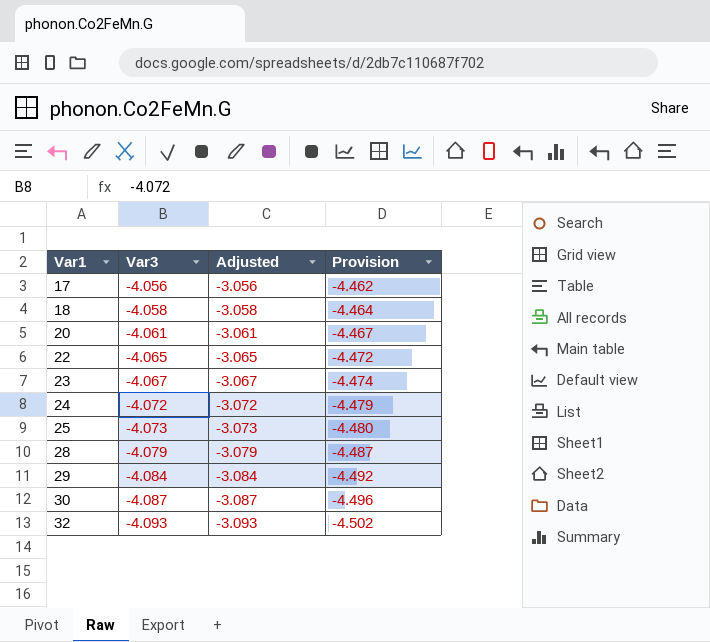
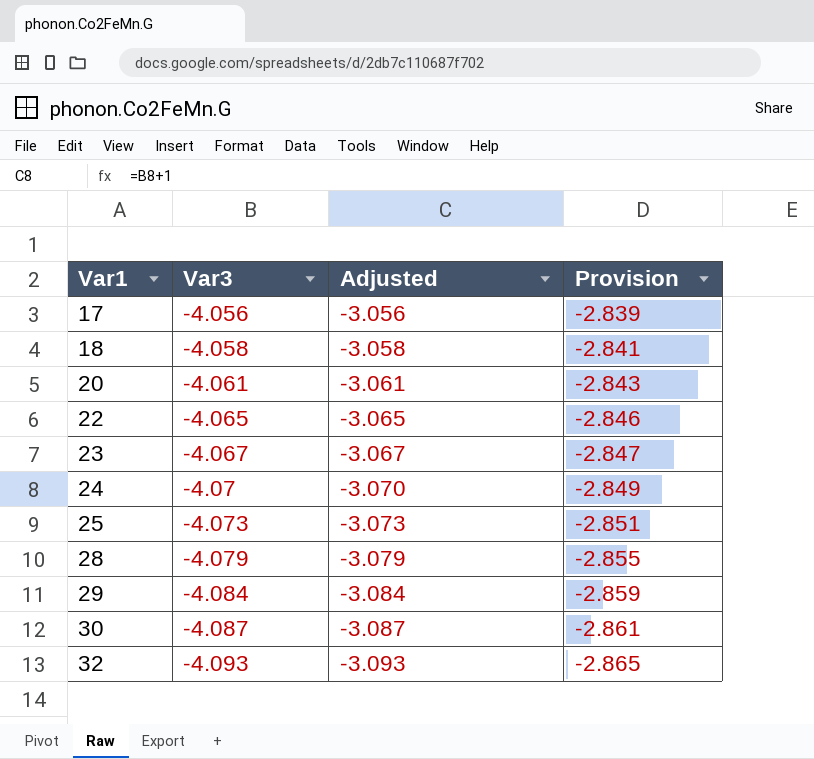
column Provision | formula: [Var3] * 1.1 -> [Var3] * 0.7
24 | Var3: -4.072 -> -4.07
24 | Adjusted: -3.072 -> -3.070

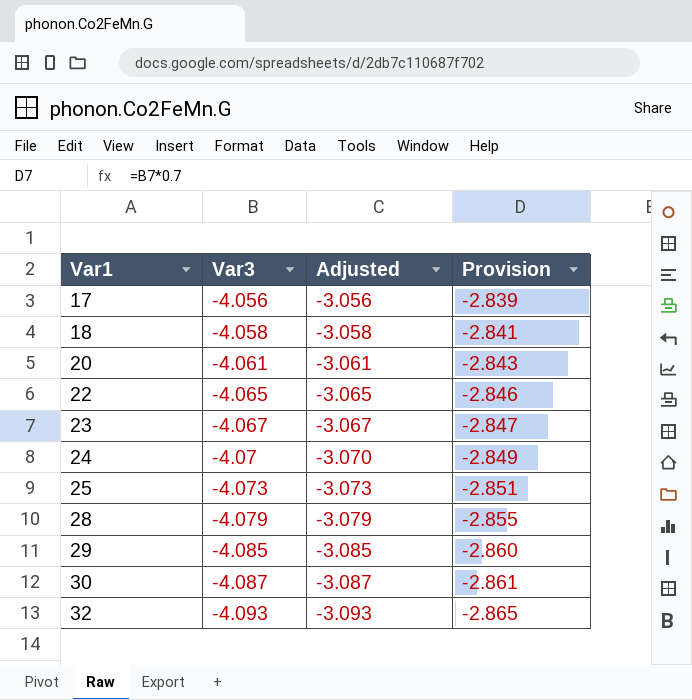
29 | Var3: -4.084 -> -4.085
29 | Adjusted: -3.084 -> -3.085
29 | Provision: -2.859 -> -2.860

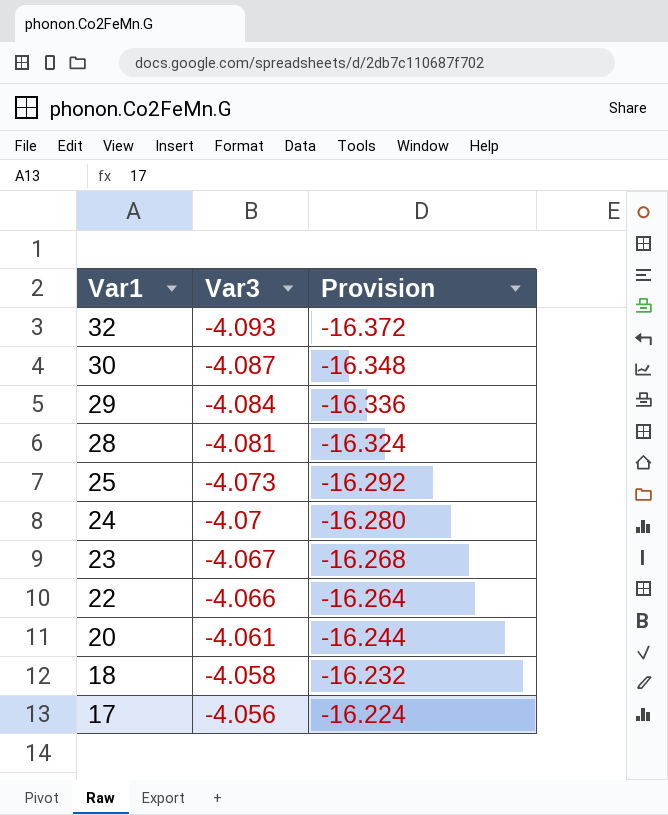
row order: Var1 ascending -> Var1 descending
column Adjusted | formula: [Var3] + 1 -> none
column Provision | formula: [Var3] * 0.7 -> [Var3] * 4
29 | Var3: -4.085 -> -4.084
28 | Var3: -4.079 -> -4.081
22 | Var3: -4.065 -> -4.066

